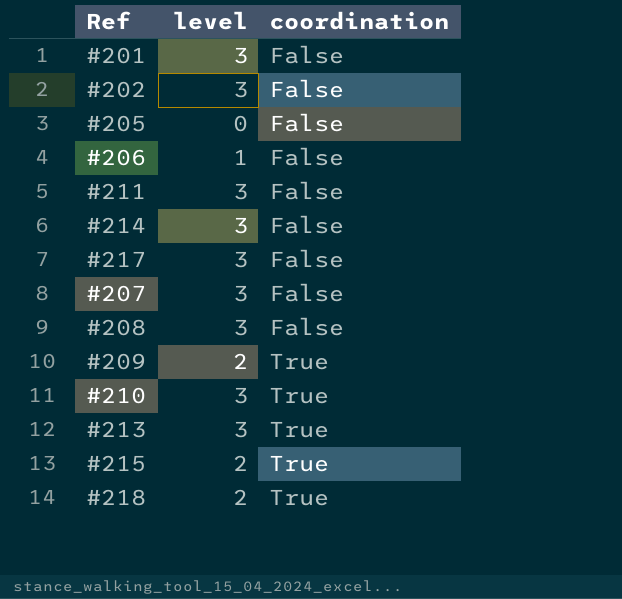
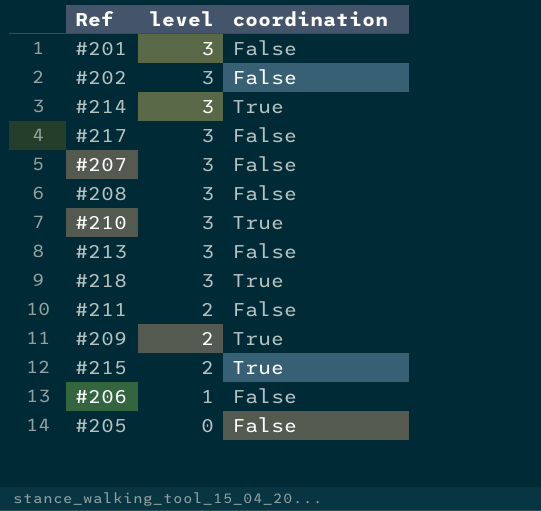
row order: coordination ascending -> level descending
#214 | coordination: False -> True
#213 | coordination: True -> False
#218 | level: 2 -> 3
#211 | level: 3 -> 2

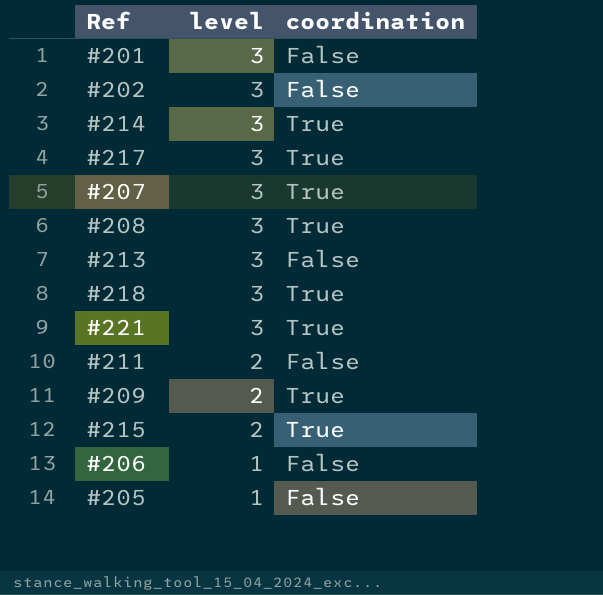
row #210: 3 | True -> none
#217 | coordination: False -> True
#207 | coordination: False -> True
#208 | coordination: False -> True
row #221: none -> 3 | True
#205 | level: 0 -> 1

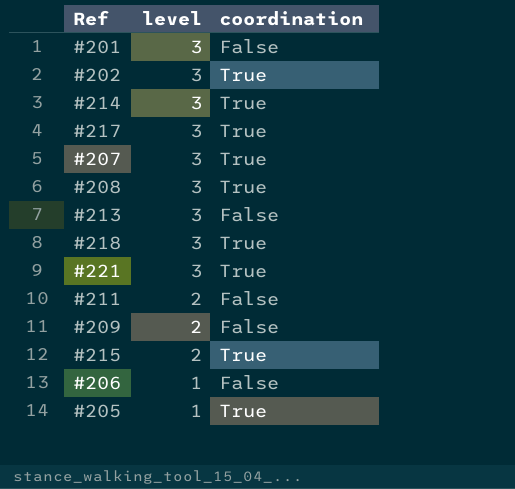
#202 | coordination: False -> True
#209 | coordination: True -> False
#205 | coordination: False -> True

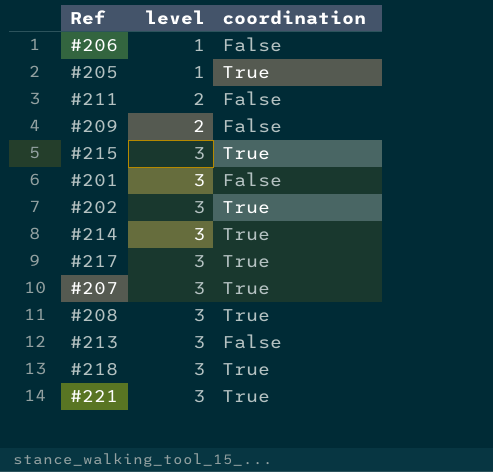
row order: level descending -> level ascending
#215 | level: 2 -> 3

